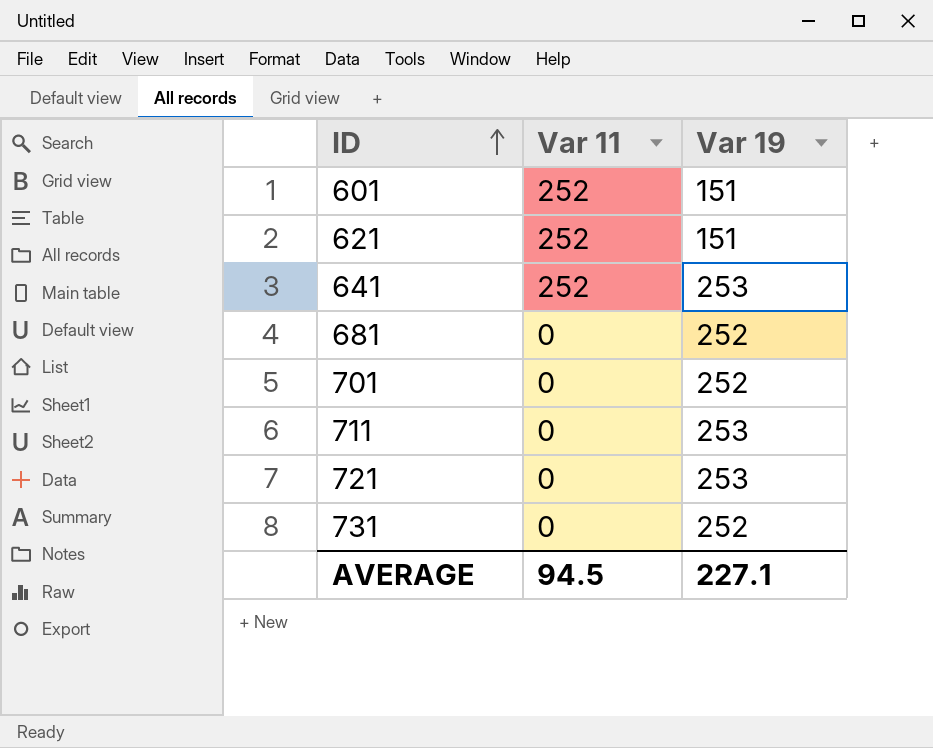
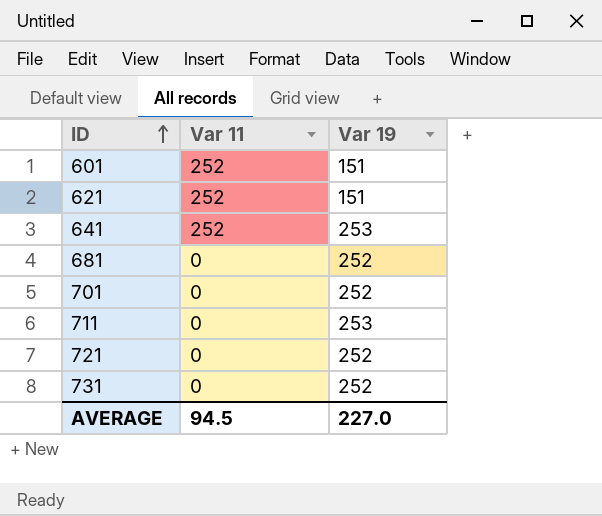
721 | Var 19: 253 -> 252
AVERAGE | Var 19: 227.1 -> 227.0

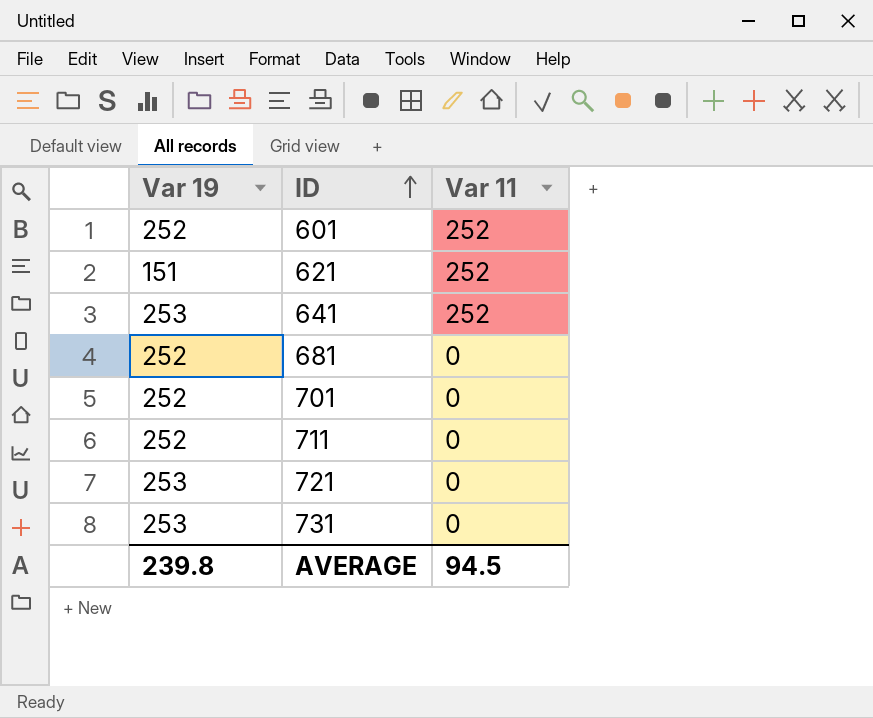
column Var 19 | position: 3 -> 1
601 | Var 19: 151 -> 252
711 | Var 19: 253 -> 252
721 | Var 19: 252 -> 253
731 | Var 19: 252 -> 253
AVERAGE | Var 19: 227.0 -> 239.8

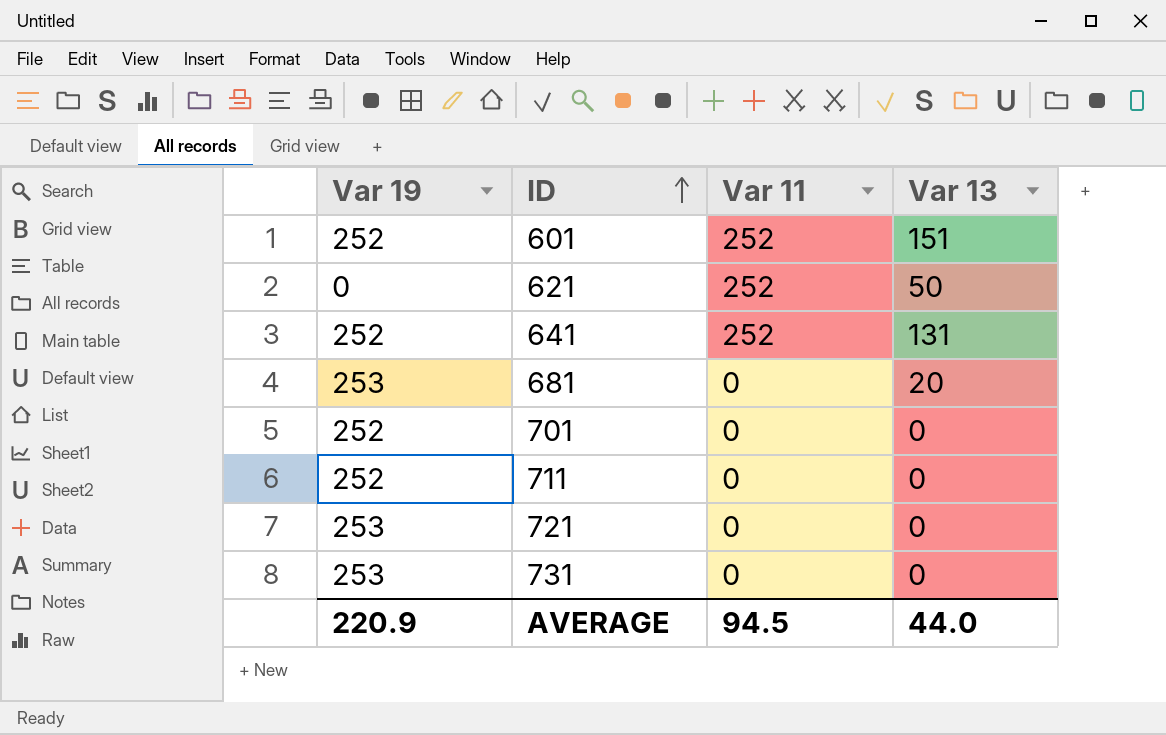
column Var 13 | position: none -> 4
621 | Var 19: 151 -> 0
641 | Var 19: 253 -> 252
681 | Var 19: 252 -> 253
AVERAGE | Var 19: 239.8 -> 220.9

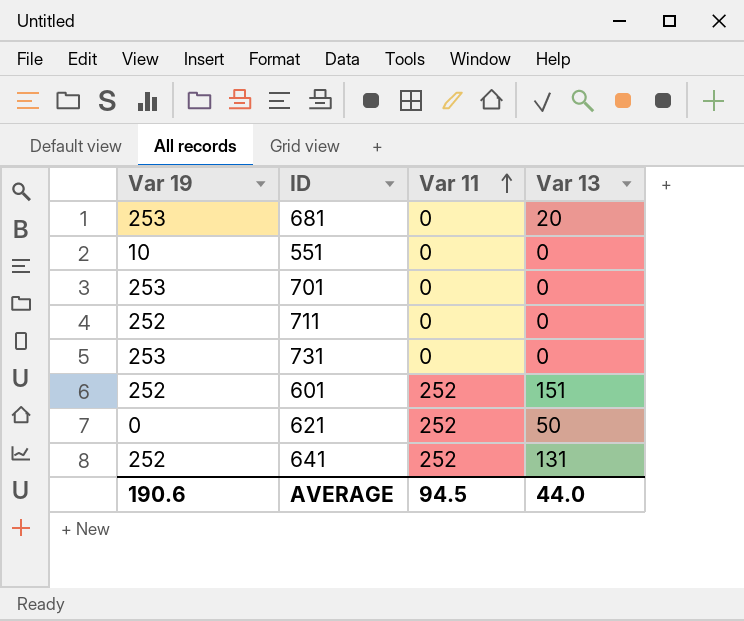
row order: ID ascending -> Var 11 ascending
row 721: 253 | 0 | 0 -> none
row 551: none -> 10 | 0 | 0
701 | Var 19: 252 -> 253
AVERAGE | Var 19: 220.9 -> 190.6

